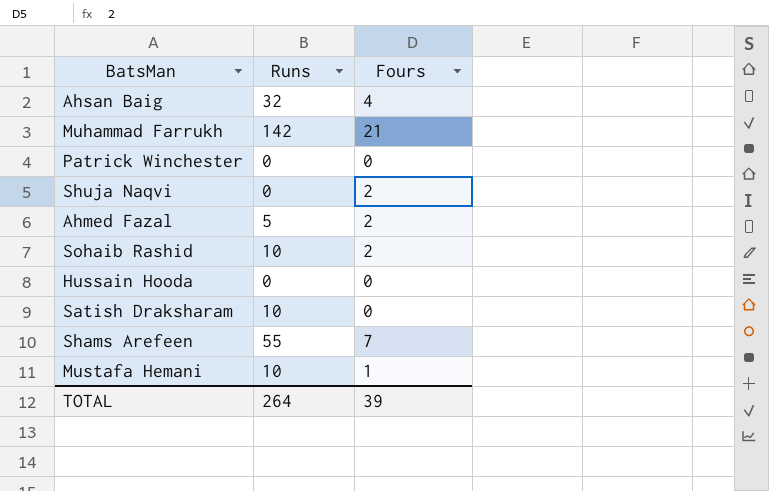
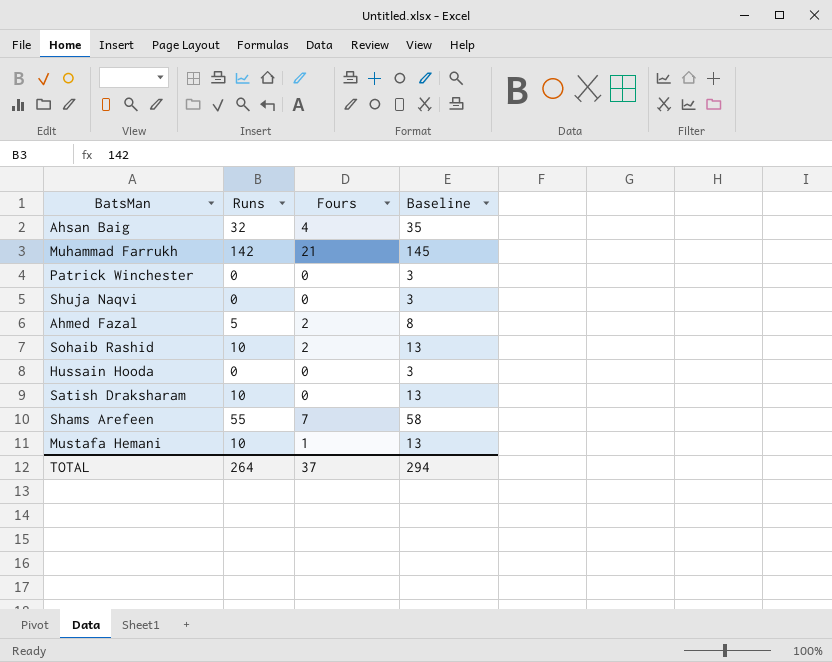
column Baseline | formula: none -> [Runs] + 3
Shuja Naqvi | Fours: 2 -> 0
TOTAL | Fours: 39 -> 37

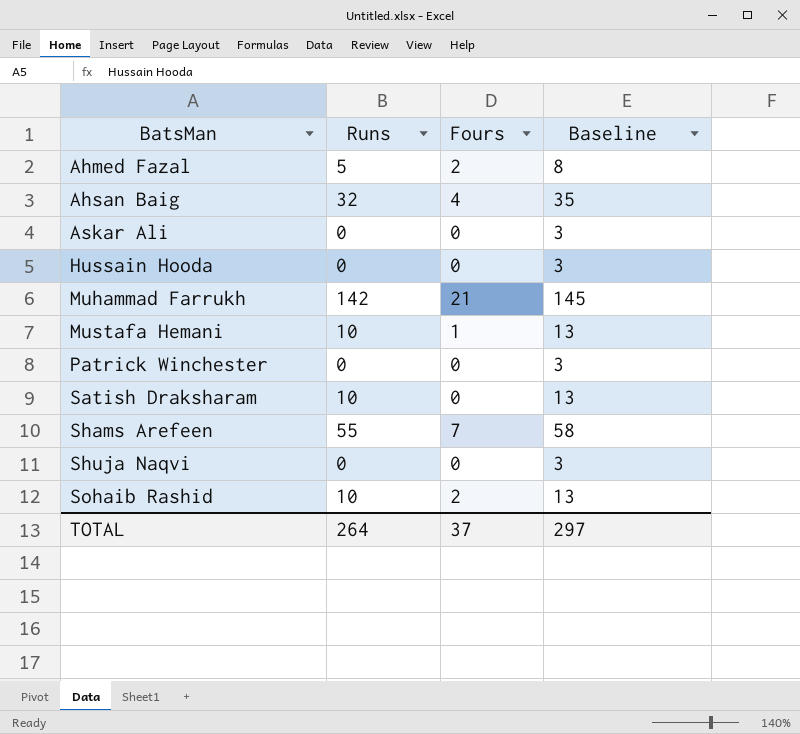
row order: none -> BatsMan ascending
row Askar Ali: none -> 0 | 0 | 3
TOTAL | Baseline: 294 -> 297

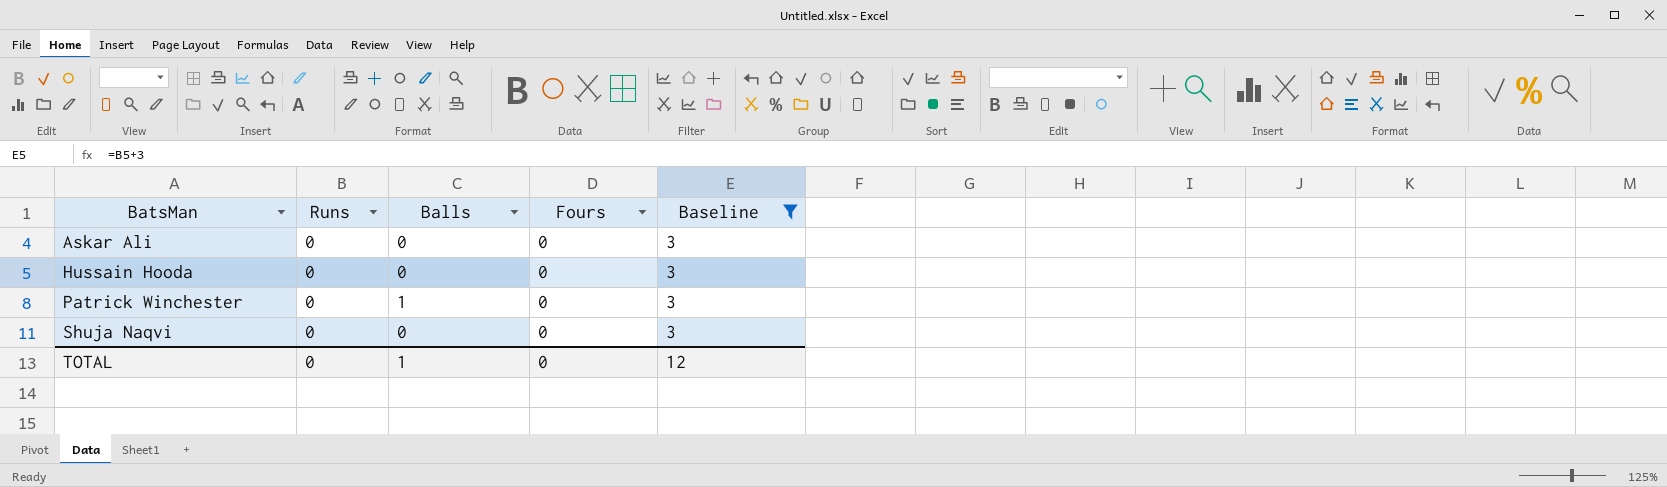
filter: none -> Baseline = 3
column Balls | position: none -> 3
TOTAL | Runs: 264 -> 0
TOTAL | Fours: 37 -> 0
TOTAL | Baseline: 297 -> 12

